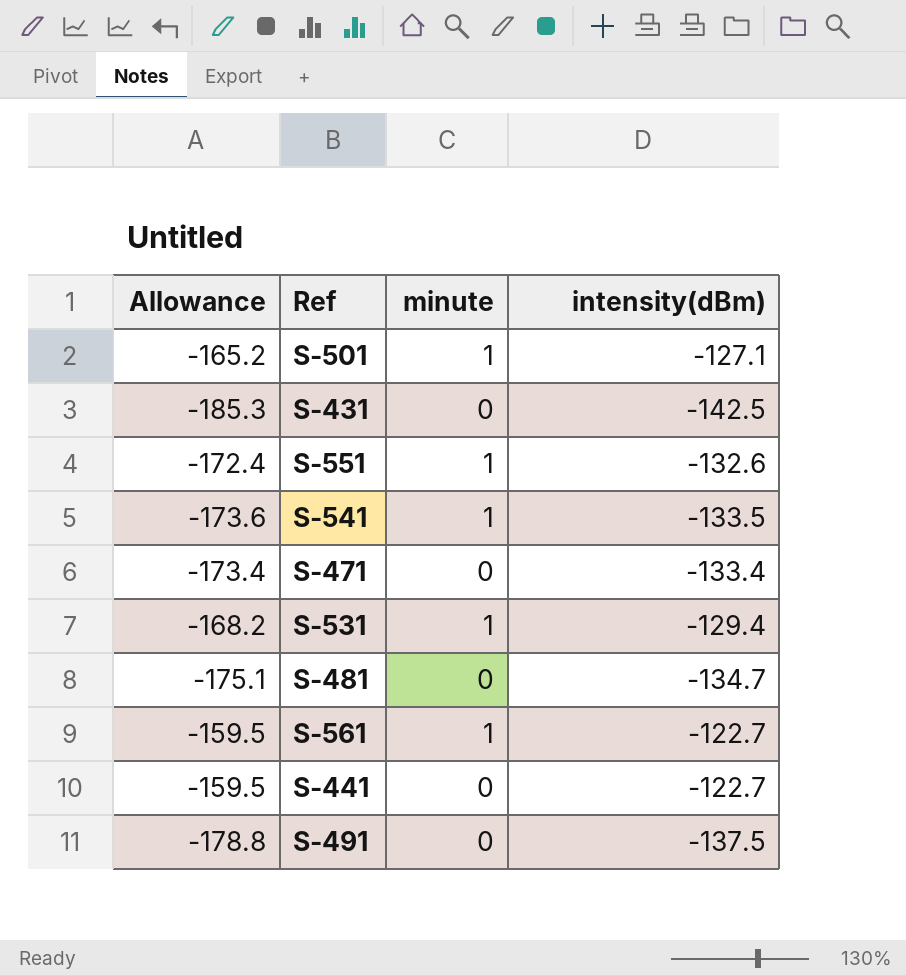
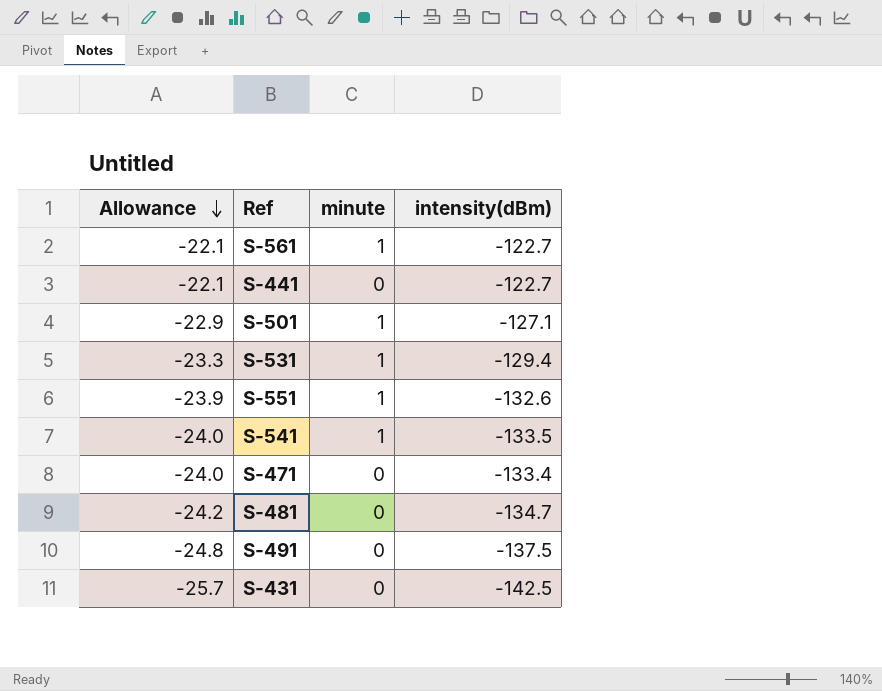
row order: none -> Allowance descending
column Allowance | formula: [intensity(dBm)] * 1.3 -> [intensity(dBm)] * 0.18

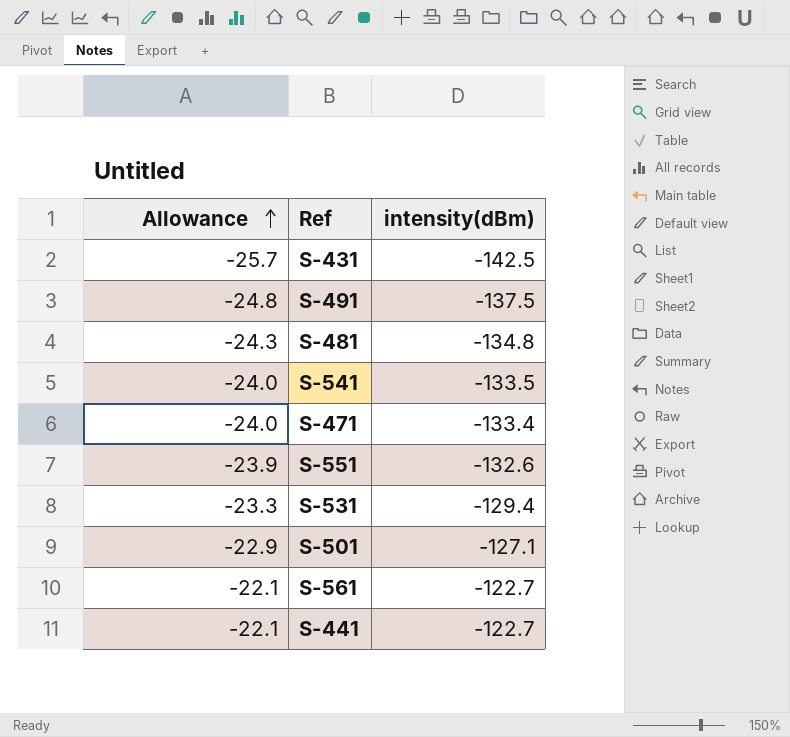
row order: Allowance descending -> Allowance ascending
column minute | position: 3 -> none
S-481 | Allowance: -24.2 -> -24.3
S-481 | intensity(dBm): -134.7 -> -134.8

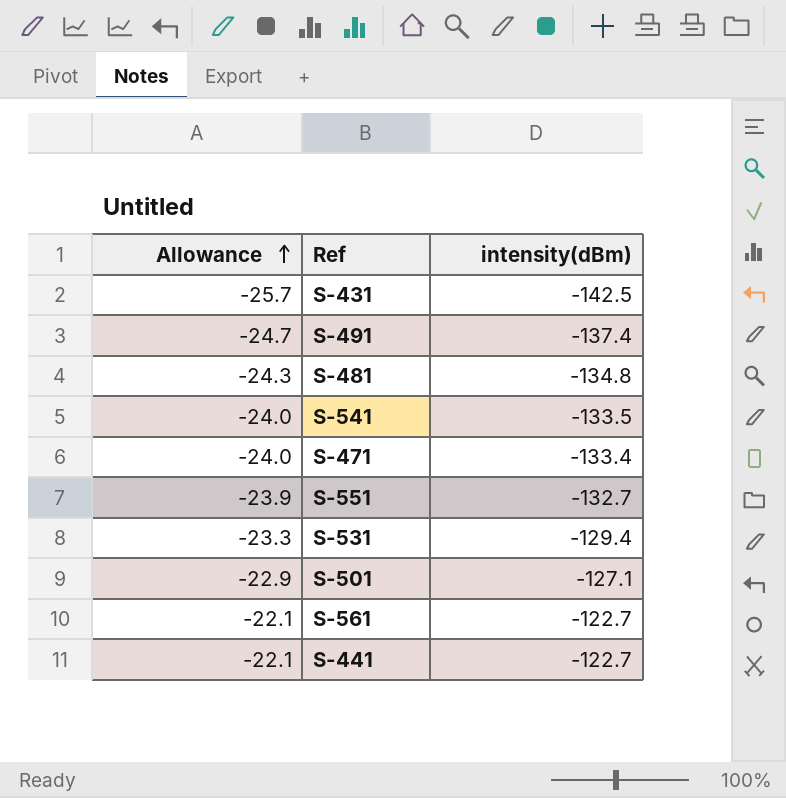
S-491 | Allowance: -24.8 -> -24.7
S-491 | intensity(dBm): -137.5 -> -137.4
S-551 | intensity(dBm): -132.6 -> -132.7

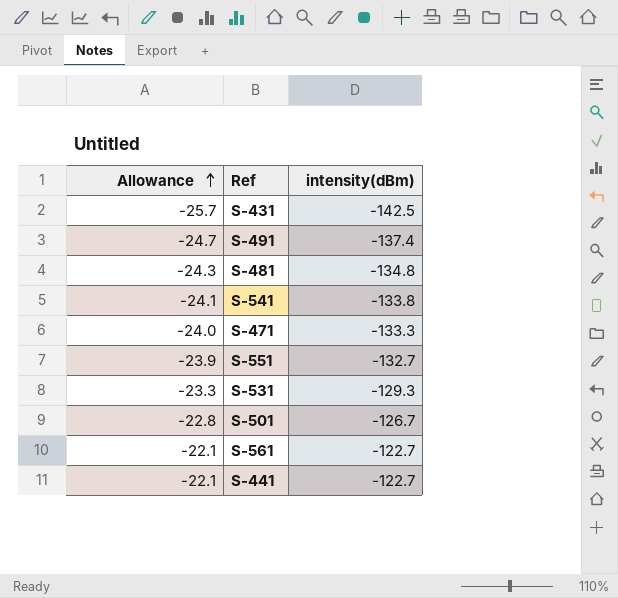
S-541 | Allowance: -24.0 -> -24.1
S-541 | intensity(dBm): -133.5 -> -133.8
S-471 | intensity(dBm): -133.4 -> -133.3
S-531 | intensity(dBm): -129.4 -> -129.3
S-501 | Allowance: -22.9 -> -22.8
S-501 | intensity(dBm): -127.1 -> -126.7

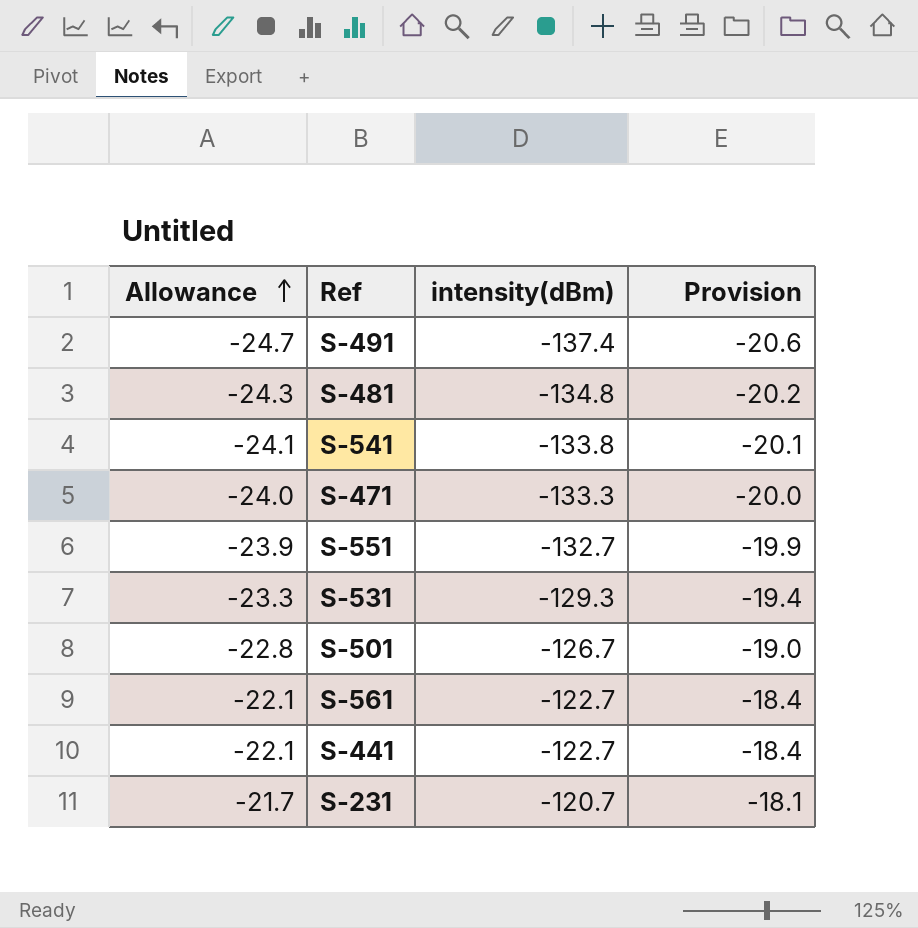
column Provision | formula: none -> [intensity(dBm)] * 0.15
row S-431: -25.7 | -142.5 -> none
row S-231: none -> -21.7 | -120.7 | -18.1

